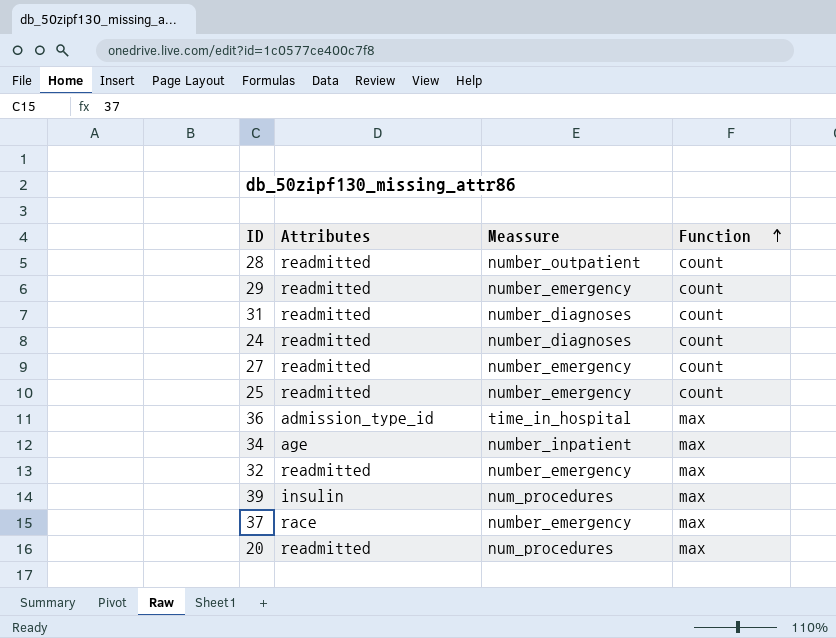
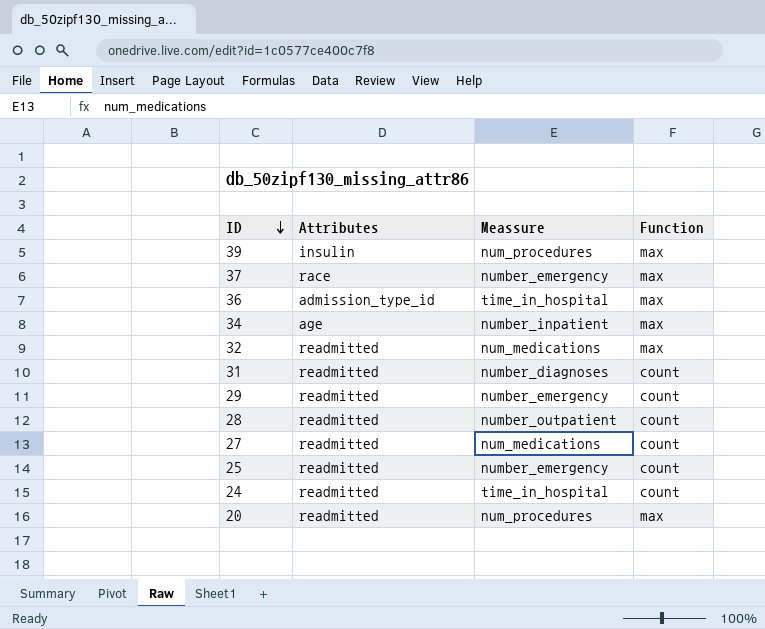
row order: Function ascending -> ID descending
32 | Meassure: number_emergency -> num_medications
27 | Meassure: number_emergency -> num_medications
24 | Meassure: number_diagnoses -> time_in_hospital

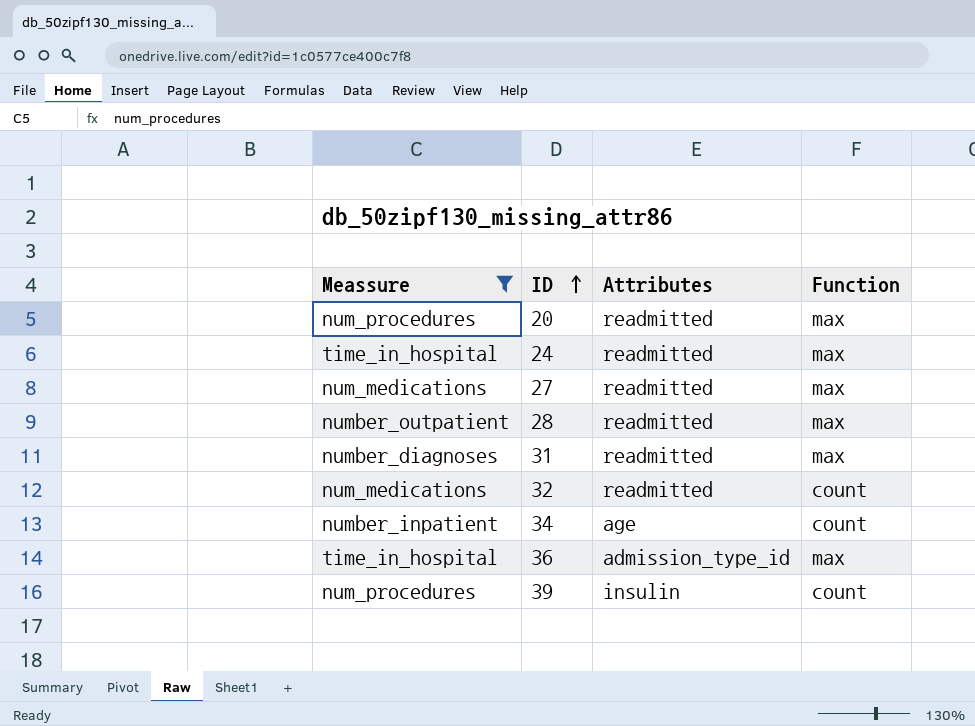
filter: none -> Meassure != number_emergency
row order: ID descending -> ID ascending
column Meassure | position: 3 -> 1
24 | Function: count -> max
27 | Function: count -> max
28 | Function: count -> max
31 | Function: count -> max
32 | Function: max -> count
34 | Function: max -> count
39 | Function: max -> count

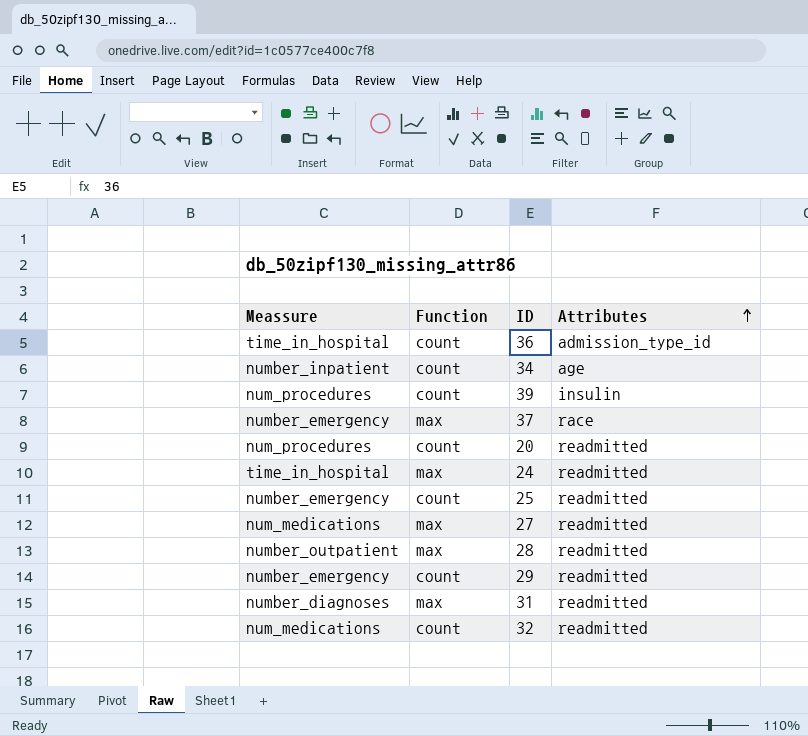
filter: Meassure != number_emergency -> none
row order: ID ascending -> Attributes ascending
column Function | position: 4 -> 2
36 | Function: max -> count
20 | Function: max -> count

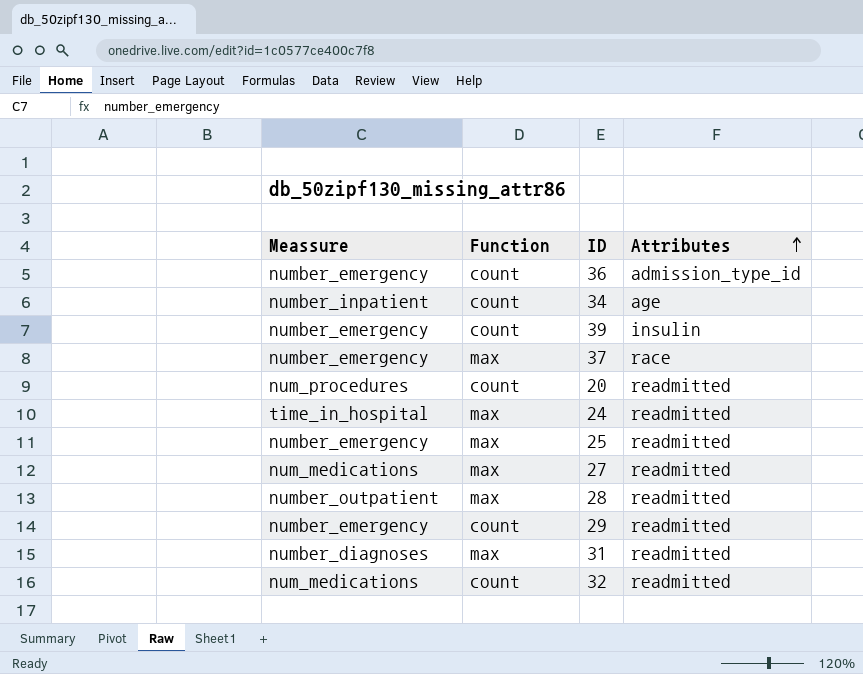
36 | Meassure: time_in_hospital -> number_emergency
39 | Meassure: num_procedures -> number_emergency
25 | Function: count -> max

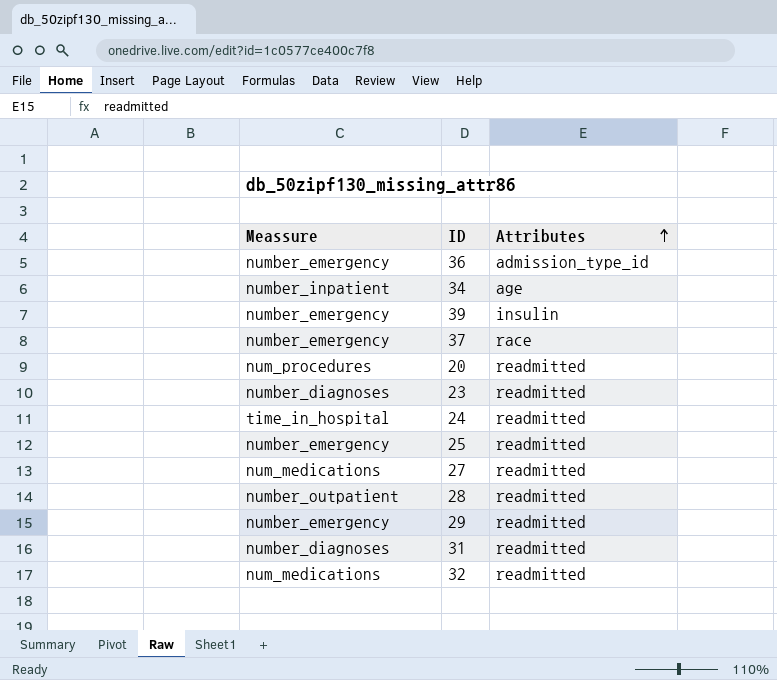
column Function | position: 2 -> none
row 23: none -> number_diagnoses | readmitted

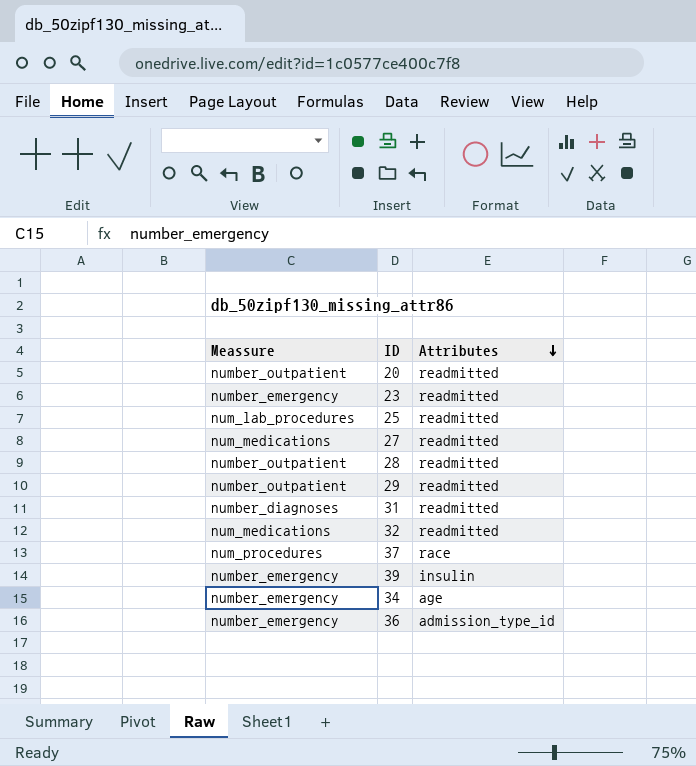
row order: Attributes ascending -> Attributes descending
row 24: time_in_hospital | readmitted -> none
20 | Meassure: num_procedures -> number_outpatient
23 | Meassure: number_diagnoses -> number_emergency
25 | Meassure: number_emergency -> num_lab_procedures
29 | Meassure: number_emergency -> number_outpatient
37 | Meassure: number_emergency -> num_procedures
34 | Meassure: number_inpatient -> number_emergency

